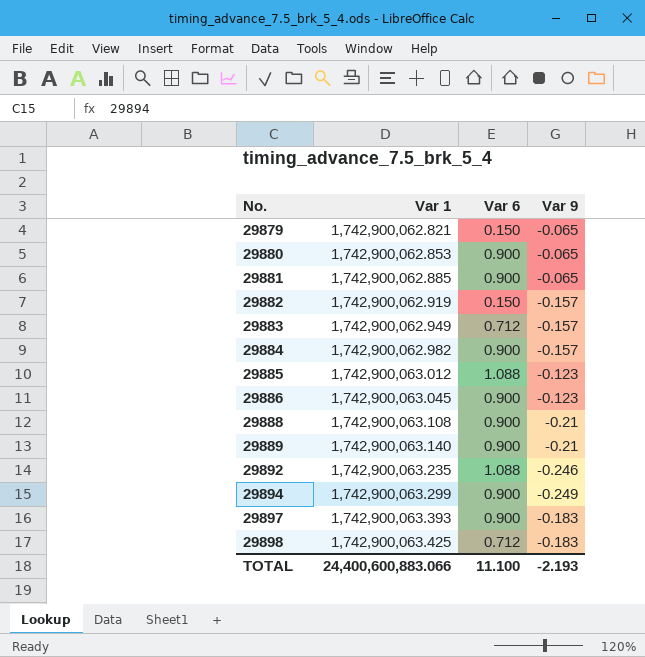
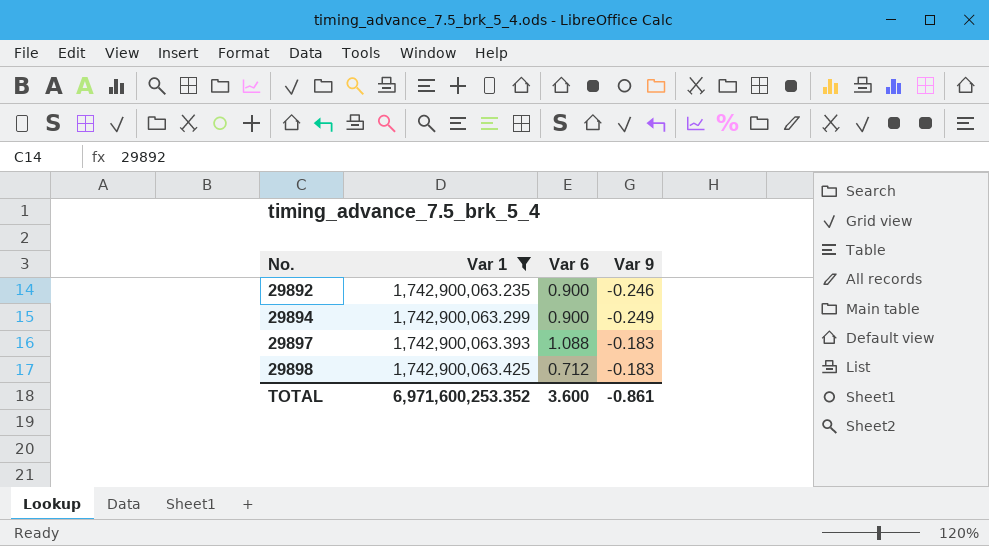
filter: none -> Var 1 >= 1,742,900,063.235
29892 | Var 6: 1.088 -> 0.900
29897 | Var 6: 0.900 -> 1.088
TOTAL | Var 1: 24,400,600,883.066 -> 6,971,600,253.352
TOTAL | Var 6: 11.100 -> 3.600
TOTAL | Var 9: -2.193 -> -0.861

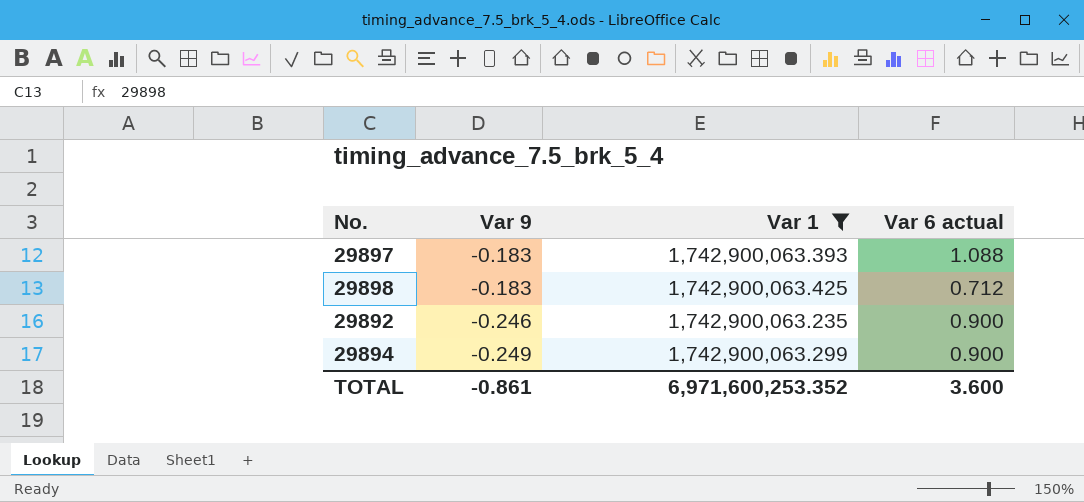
row order: No. ascending -> Var 9 descending
column Var 9 | position: 4 -> 2
column name: Var 6 -> Var 6 actual

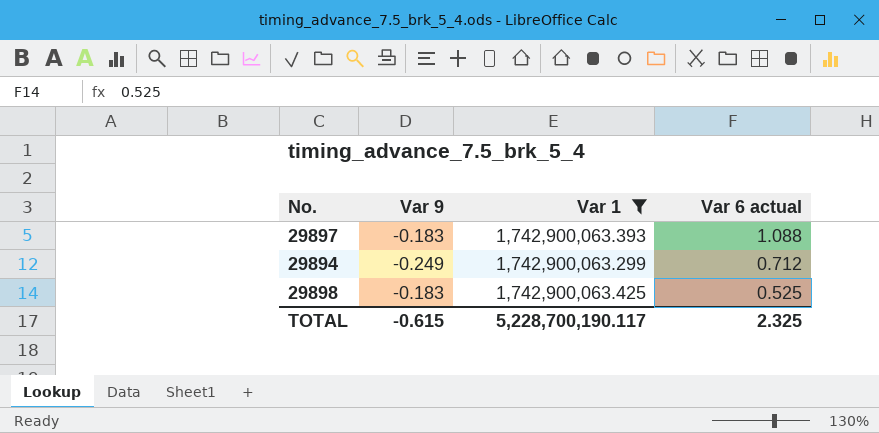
row order: Var 9 descending -> Var 6 actual descending
row 29892: -0.246 | 1,742,900,063.235 | 0.900 -> none
29894 | Var 6 actual: 0.900 -> 0.712
29898 | Var 6 actual: 0.712 -> 0.525
TOTAL | Var 9: -0.861 -> -0.615
TOTAL | Var 1: 6,971,600,253.352 -> 5,228,700,190.117
TOTAL | Var 6 actual: 3.600 -> 2.325

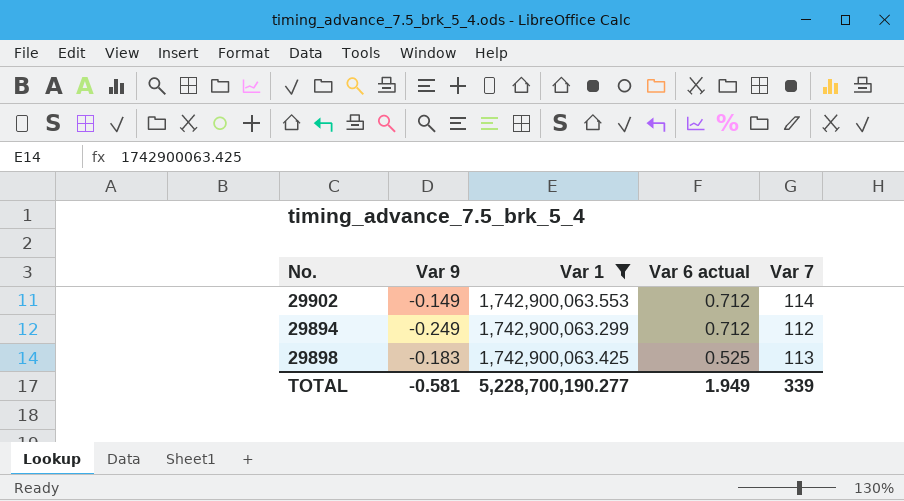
column Var 7 | position: none -> 5
row 29897: -0.183 | 1,742,900,063.393 | 1.088 -> none
row 29902: none -> -0.149 | 1,742,900,063.553 | 0.712 | 114
TOTAL | Var 9: -0.615 -> -0.581
TOTAL | Var 1: 5,228,700,190.117 -> 5,228,700,190.277
TOTAL | Var 6 actual: 2.325 -> 1.949

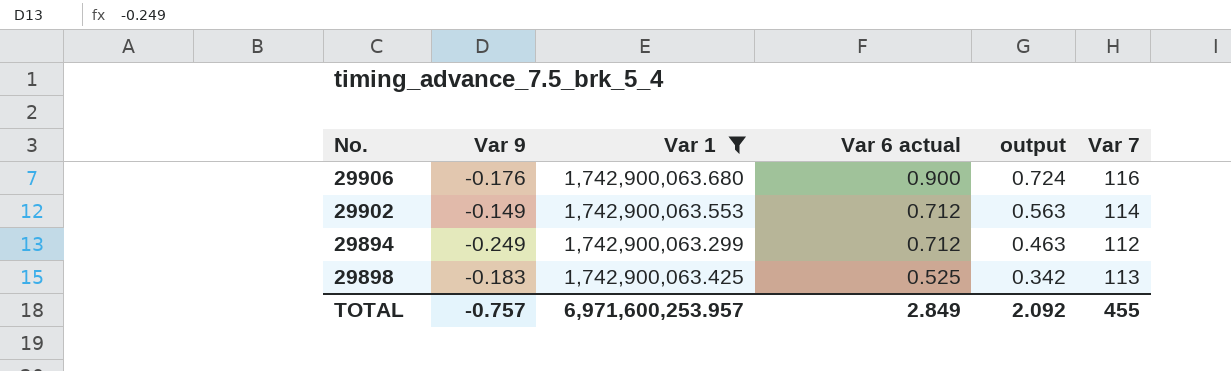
column output | formula: none -> [Var 9] + [Var 6 actual]
row 29906: none -> -0.176 | 1,742,900,063.680 | 0.900 | 0.724 | 116
TOTAL | Var 9: -0.581 -> -0.757
TOTAL | Var 1: 5,228,700,190.277 -> 6,971,600,253.957
TOTAL | Var 6 actual: 1.949 -> 2.849
TOTAL | Var 7: 339 -> 455

